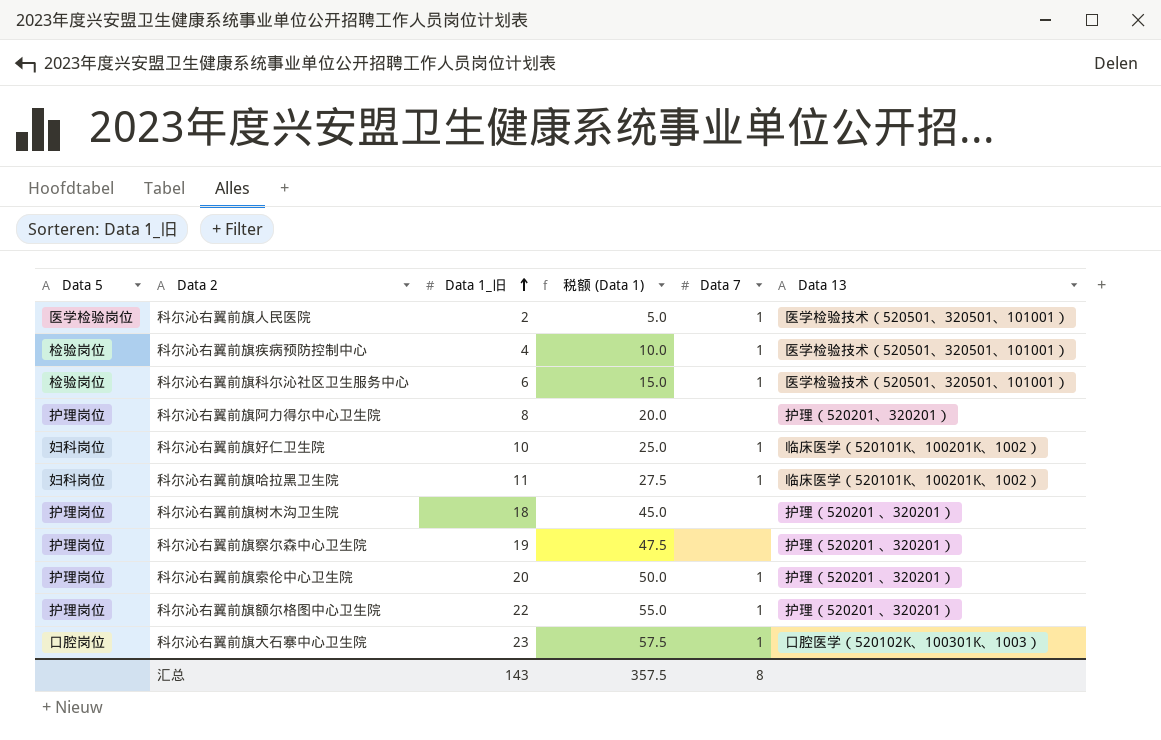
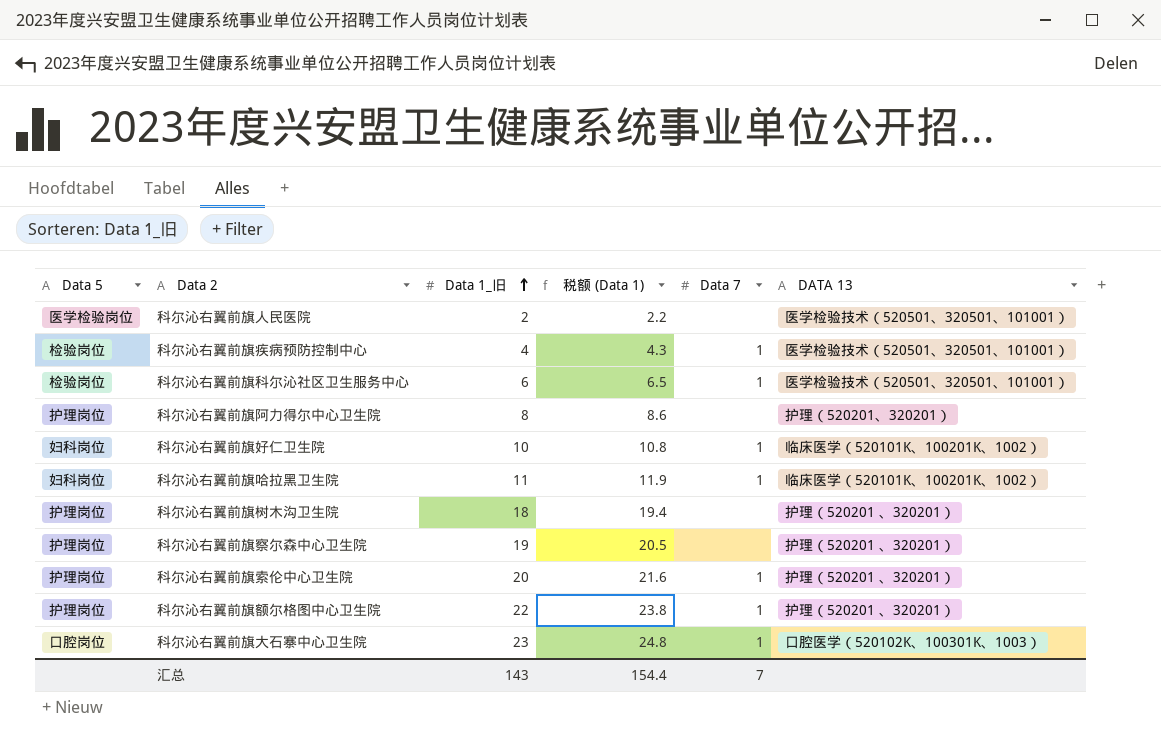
column 税额 (Data 1) | formula: [Data 1_旧] * 2.5 -> [Data 1_旧] * 1.08
column name: Data 13 -> DATA 13
科尔沁右翼前旗人民医院 | Data 7: 1 -> none
汇总 | 税额 (Data 1): 357.5 -> 154.4
汇总 | Data 7: 8 -> 7

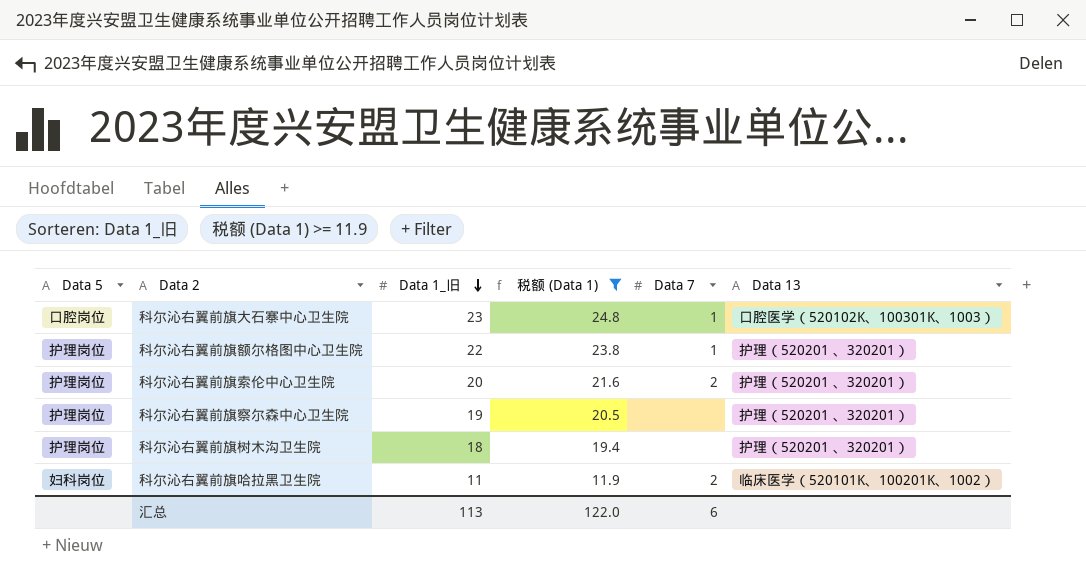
filter: none -> 税额 (Data 1) >= 11.9
row order: Data 1_旧 ascending -> Data 1_旧 descending
column name: DATA 13 -> Data 13
科尔沁右翼前旗索伦中心卫生院 | Data 7: 1 -> 2
科尔沁右翼前旗哈拉黑卫生院 | Data 7: 1 -> 2
汇总 | Data 1_旧: 143 -> 113
汇总 | 税额 (Data 1): 154.4 -> 122.0
汇总 | Data 7: 7 -> 6

